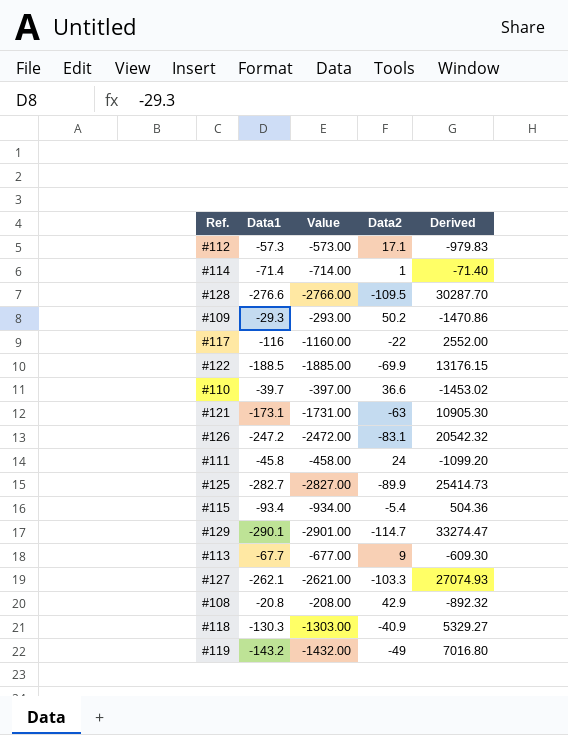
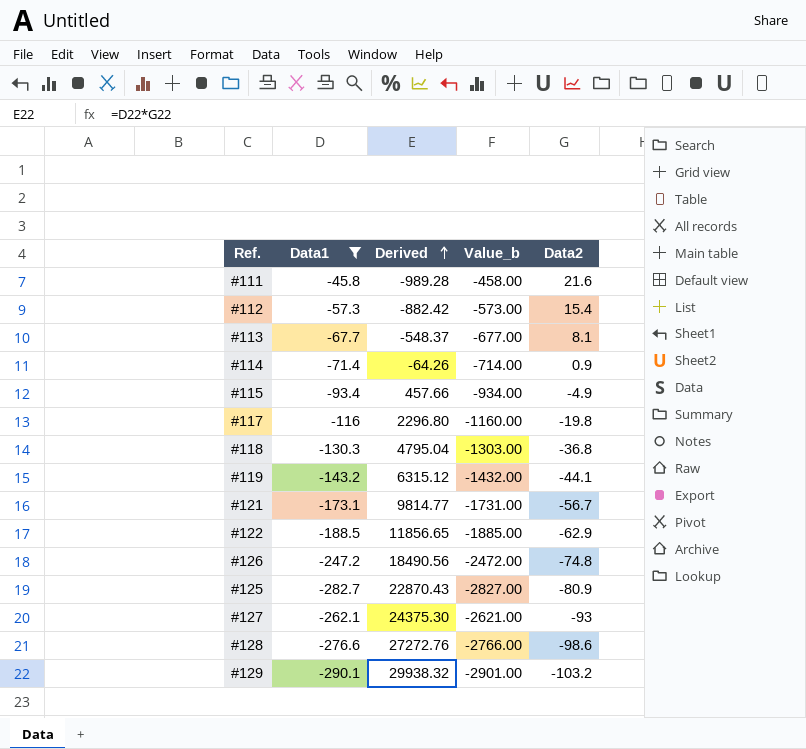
filter: none -> Data1 <= -45.8
row order: none -> Derived ascending
column Derived | position: 5 -> 3
column name: Value -> Value_b
#111 | Derived: -1099.20 -> -989.28
#111 | Data2: 24 -> 21.6
#112 | Derived: -979.83 -> -882.42
#112 | Data2: 17.1 -> 15.4
#113 | Derived: -609.30 -> -548.37
#113 | Data2: 9 -> 8.1
#114 | Derived: -71.40 -> -64.26
#114 | Data2: 1 -> 0.9
#115 | Derived: 504.36 -> 457.66
#115 | Data2: -5.4 -> -4.9
#117 | Derived: 2552.00 -> 2296.80
#117 | Data2: -22 -> -19.8
#118 | Derived: 5329.27 -> 4795.04
#118 | Data2: -40.9 -> -36.8
#119 | Derived: 7016.80 -> 6315.12
#119 | Data2: -49 -> -44.1
#121 | Derived: 10905.30 -> 9814.77
#121 | Data2: -63 -> -56.7
#122 | Derived: 13176.15 -> 11856.65
#122 | Data2: -69.9 -> -62.9
#126 | Derived: 20542.32 -> 18490.56
#126 | Data2: -83.1 -> -74.8
#125 | Derived: 25414.73 -> 22870.43
#125 | Data2: -89.9 -> -80.9
#127 | Derived: 27074.93 -> 24375.30
#127 | Data2: -103.3 -> -93
#128 | Derived: 30287.70 -> 27272.76
#128 | Data2: -109.5 -> -98.6
#129 | Derived: 33274.47 -> 29938.32
#129 | Data2: -114.7 -> -103.2

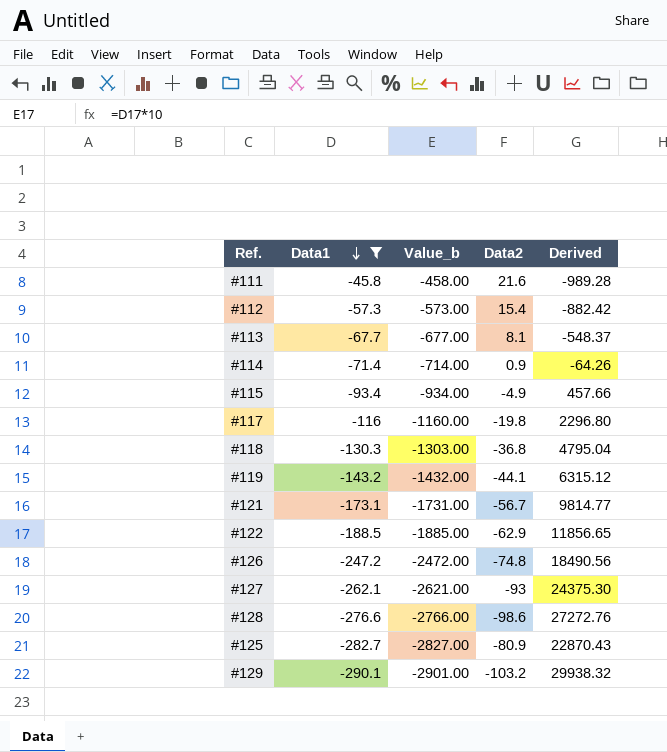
row order: Derived ascending -> Data1 descending
column Derived | position: 3 -> 5

